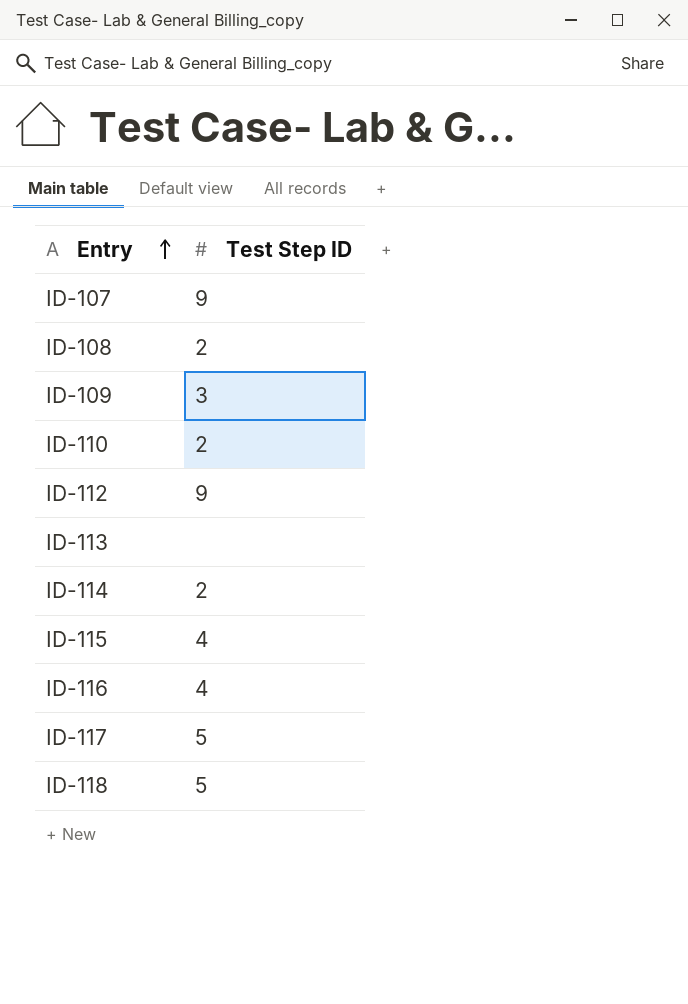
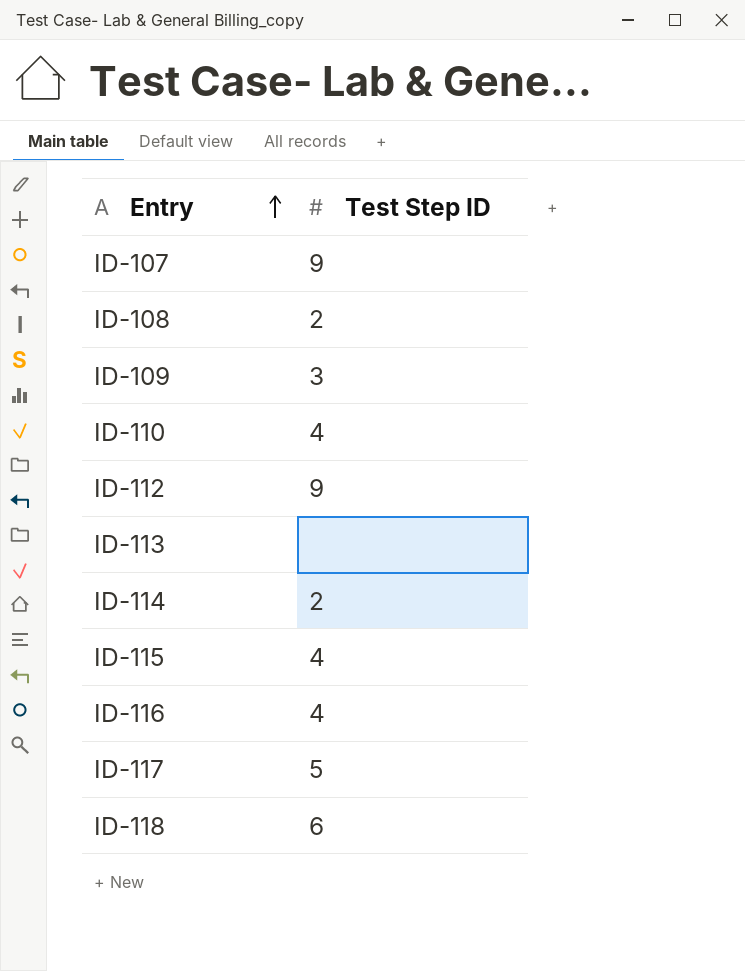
ID-110 | Test Step ID: 2 -> 4
ID-118 | Test Step ID: 5 -> 6

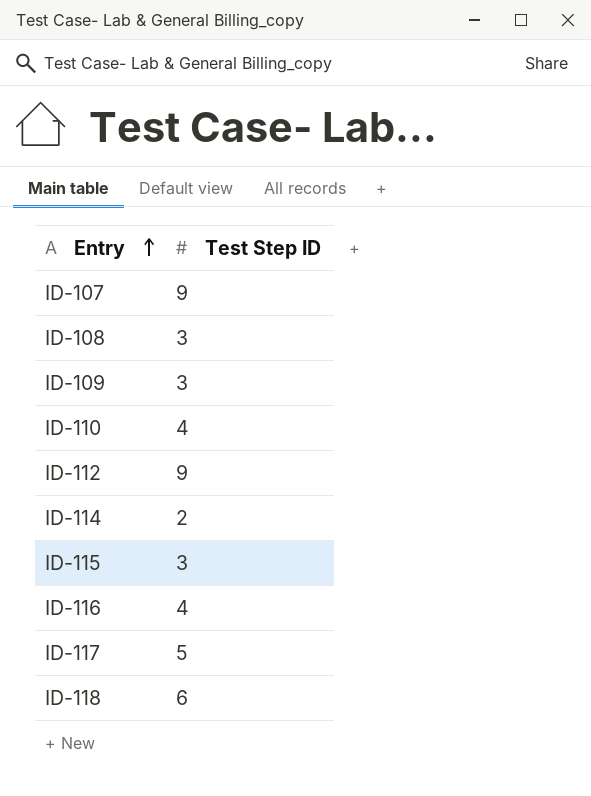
row ID-113: none -> none
ID-108 | Test Step ID: 2 -> 3
ID-115 | Test Step ID: 4 -> 3

